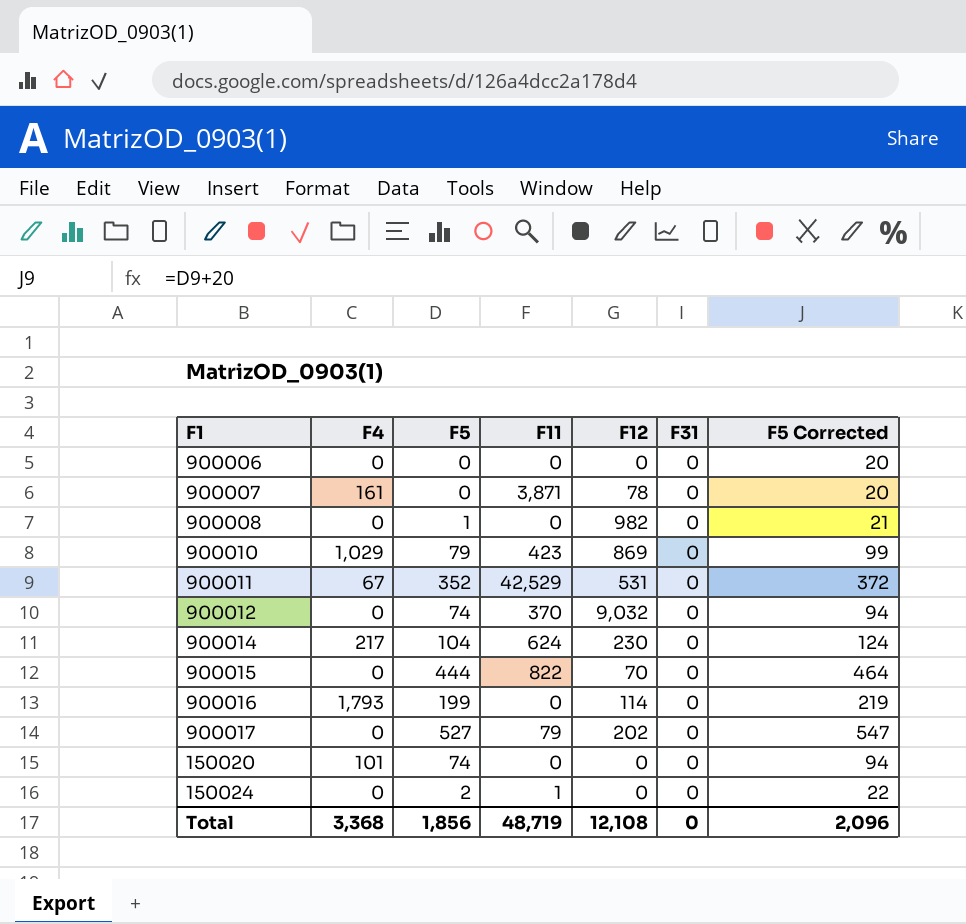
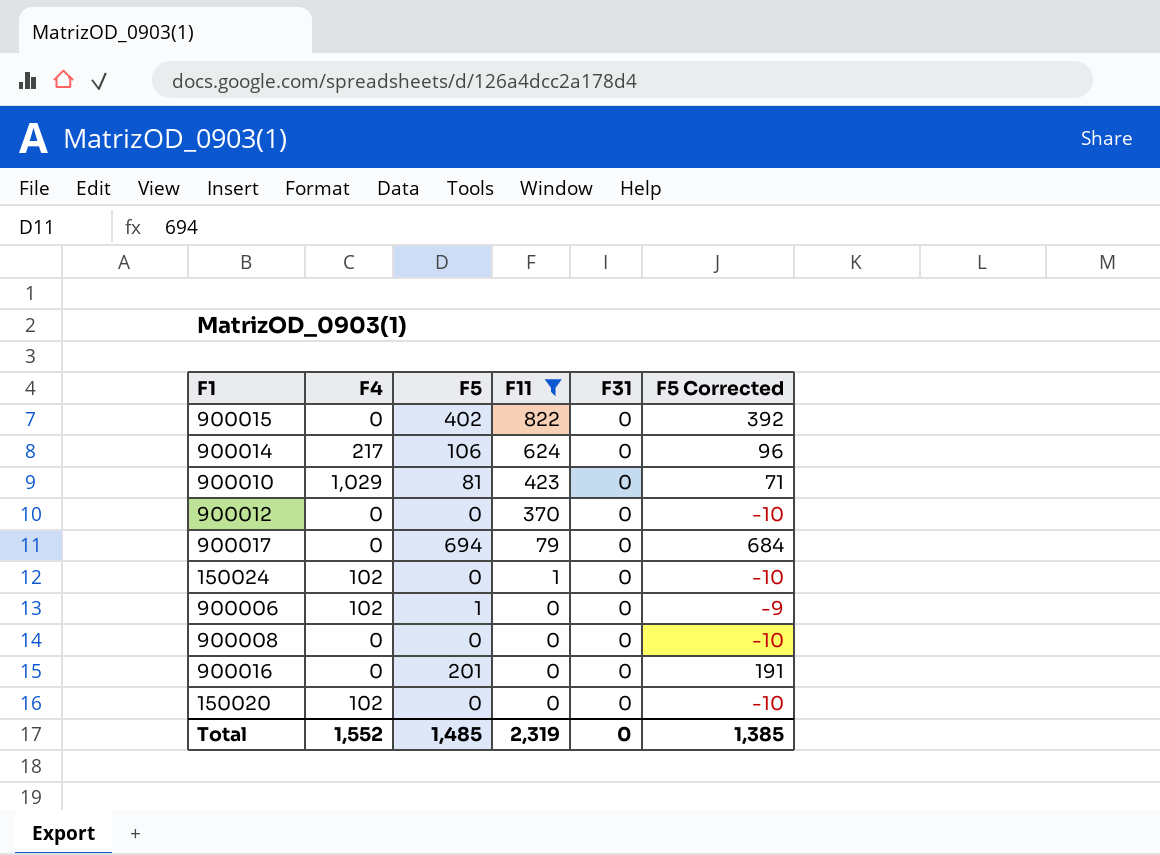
filter: none -> F11 <= 822
row order: none -> F11 descending
column F12 | position: 5 -> none
column F5 Corrected | formula: [F5] + 20 -> [F5] - 10
900015 | F5: 444 -> 402
900014 | F5: 104 -> 106
900010 | F5: 79 -> 81
900012 | F5: 74 -> 0
900017 | F5: 527 -> 694
150024 | F4: 0 -> 102
150024 | F5: 2 -> 0
900006 | F4: 0 -> 102
900006 | F5: 0 -> 1
900008 | F5: 1 -> 0
900016 | F4: 1,793 -> 0
900016 | F5: 199 -> 201
150020 | F4: 101 -> 102
150020 | F5: 74 -> 0
Total | F4: 3,368 -> 1,552
Total | F5: 1,856 -> 1,485
Total | F11: 48,719 -> 2,319
Total | F5 Corrected: 2,096 -> 1,385

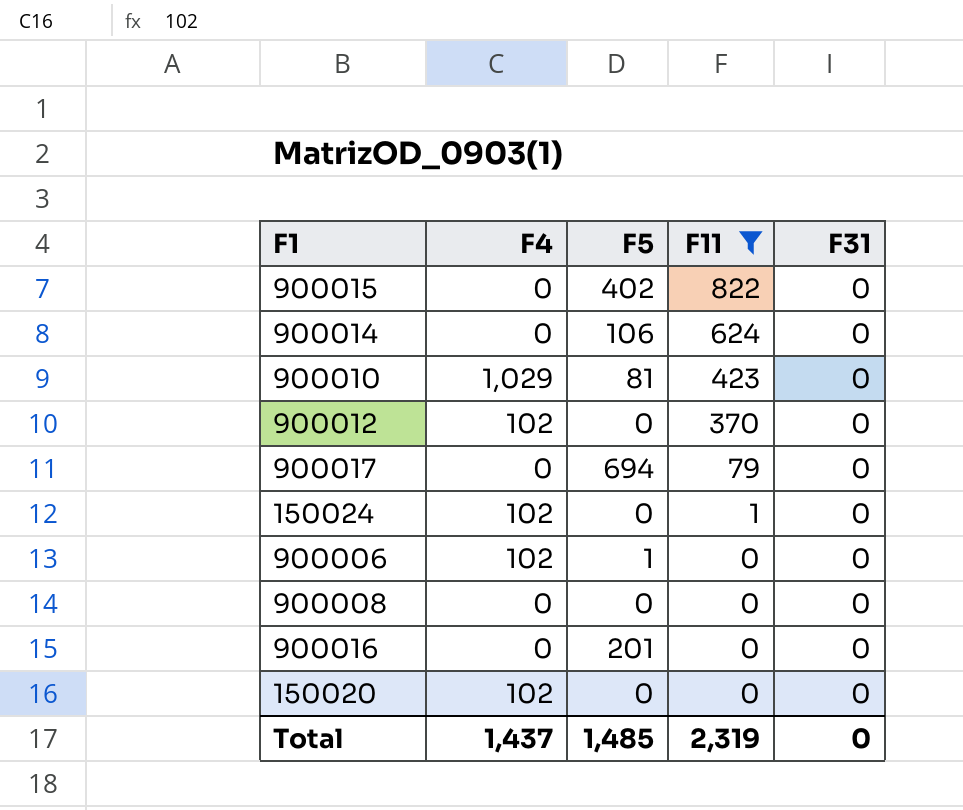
column F5 Corrected | formula: [F5] - 10 -> none
900014 | F4: 217 -> 0
900012 | F4: 0 -> 102
Total | F4: 1,552 -> 1,437

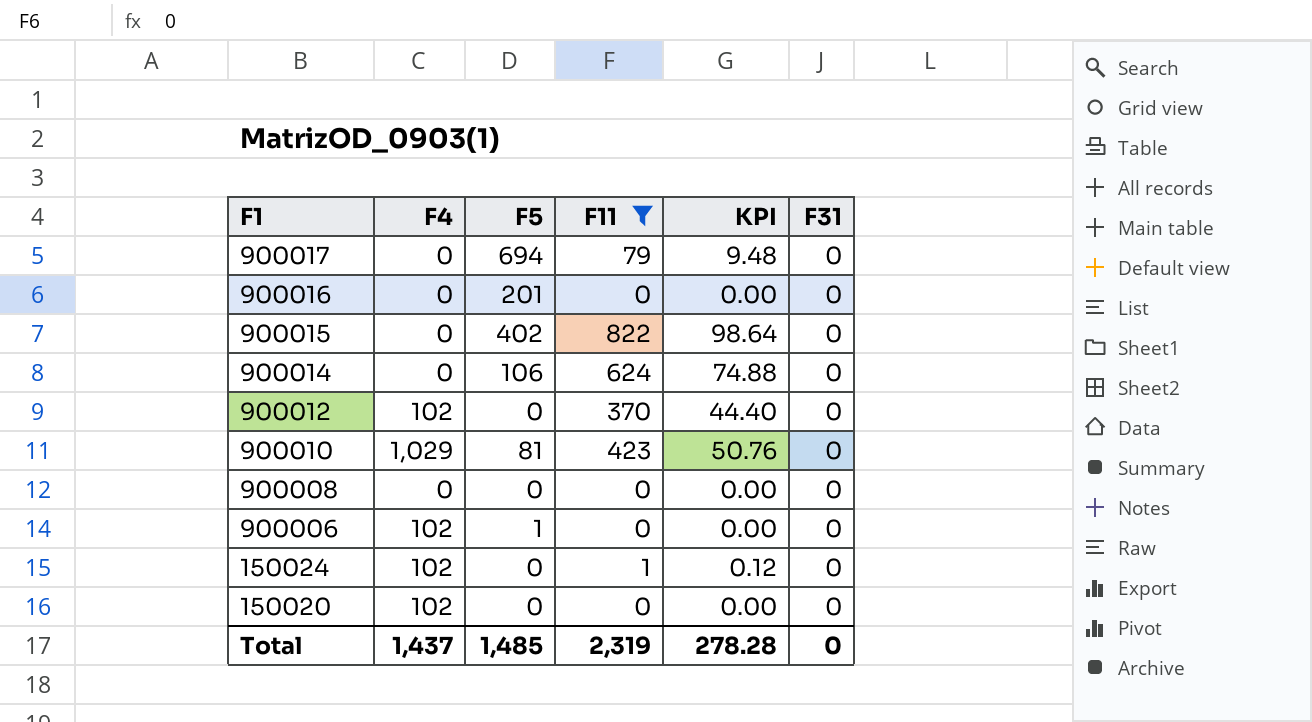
row order: F11 descending -> F1 descending
column KPI | formula: none -> [F11] * 0.12

